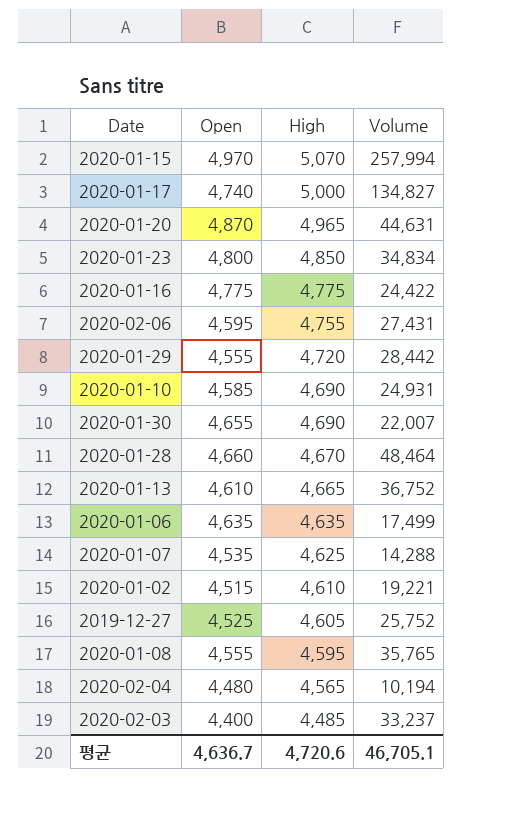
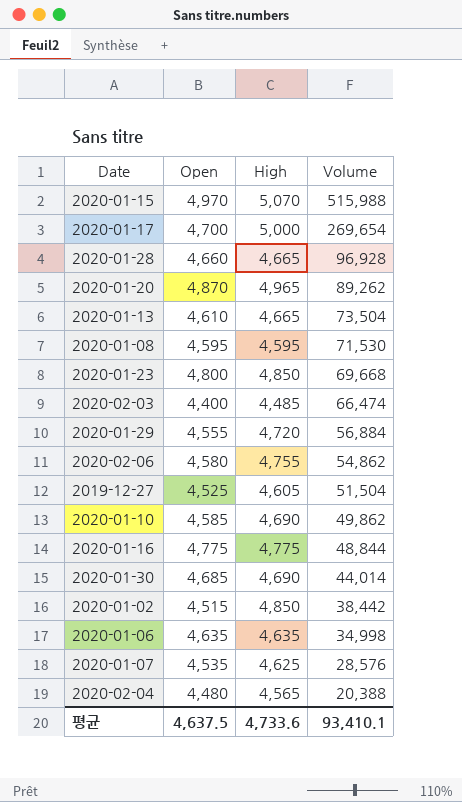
row order: High descending -> Volume descending
2020-01-15 | Volume: 257,994 -> 515,988
2020-01-17 | Open: 4,740 -> 4,700
2020-01-17 | Volume: 134,827 -> 269,654
2020-01-28 | High: 4,670 -> 4,665
2020-01-28 | Volume: 48,464 -> 96,928
2020-01-20 | Volume: 44,631 -> 89,262
2020-01-13 | Volume: 36,752 -> 73,504
2020-01-08 | Open: 4,555 -> 4,595
2020-01-08 | Volume: 35,765 -> 71,530
2020-01-23 | Volume: 34,834 -> 69,668
2020-02-03 | Volume: 33,237 -> 66,474
2020-01-29 | Volume: 28,442 -> 56,884
2020-02-06 | Open: 4,595 -> 4,580
2020-02-06 | Volume: 27,431 -> 54,862
2019-12-27 | Volume: 25,752 -> 51,504
2020-01-10 | Volume: 24,931 -> 49,862
2020-01-16 | Volume: 24,422 -> 48,844
2020-01-30 | Open: 4,655 -> 4,685
2020-01-30 | Volume: 22,007 -> 44,014
2020-01-02 | High: 4,610 -> 4,850
2020-01-02 | Volume: 19,221 -> 38,442
2020-01-06 | Volume: 17,499 -> 34,998
2020-01-07 | Volume: 14,288 -> 28,576
2020-02-04 | Volume: 10,194 -> 20,388
평균 | Open: 4,636.7 -> 4,637.5
평균 | High: 4,720.6 -> 4,733.6
평균 | Volume: 46,705.1 -> 93,410.1

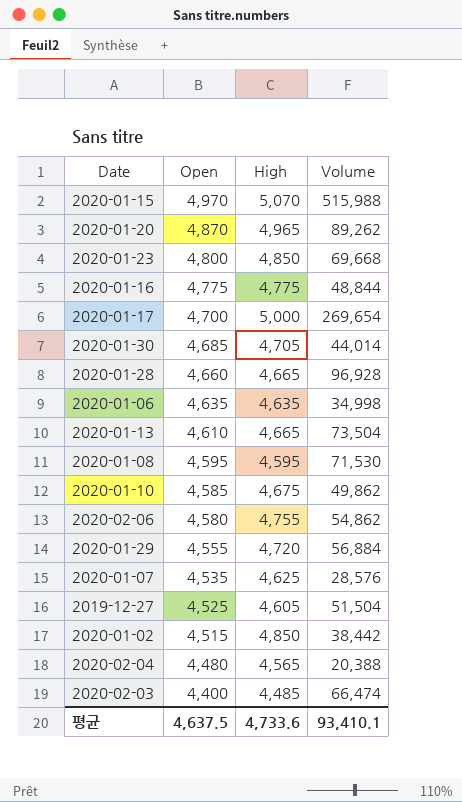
row order: Volume descending -> Open descending
2020-01-30 | High: 4,690 -> 4,705
2020-01-10 | High: 4,690 -> 4,675

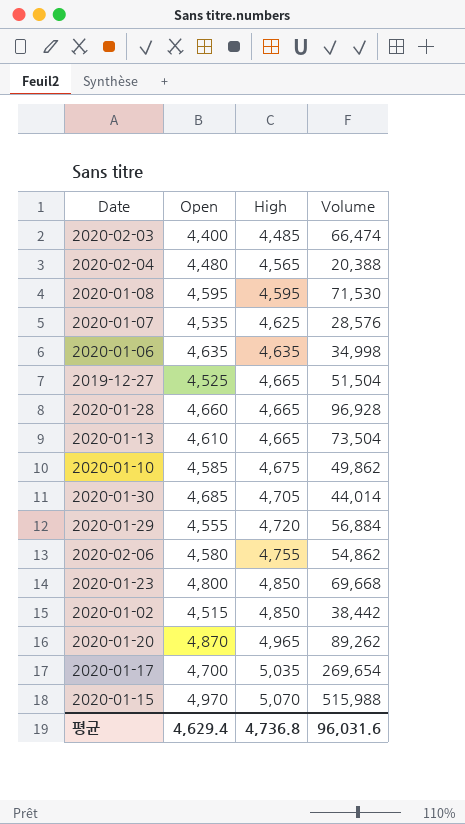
row order: Open descending -> High ascending
row 2020-01-16: 4,775 | 4,775 | 48,844 -> none
2019-12-27 | High: 4,605 -> 4,665
2020-01-17 | High: 5,000 -> 5,035
평균 | Open: 4,637.5 -> 4,629.4
평균 | High: 4,733.6 -> 4,736.8
평균 | Volume: 93,410.1 -> 96,031.6

